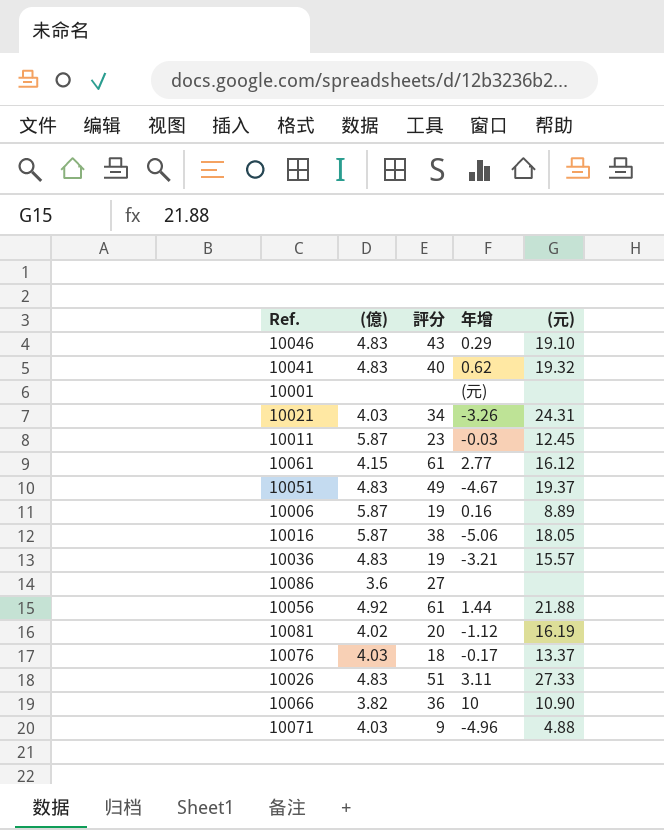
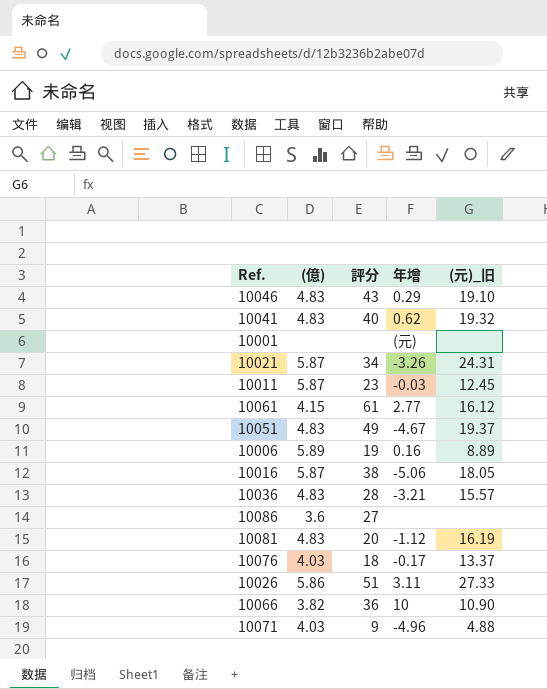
column name: (元) -> (元)_旧
row 10056: 4.92 | 61 | 1.44 | 21.88 -> none
10021 | (億): 4.03 -> 5.87
10006 | (億): 5.87 -> 5.89
10036 | 評分: 19 -> 28
10081 | (億): 4.02 -> 4.83
10026 | (億): 4.83 -> 5.86

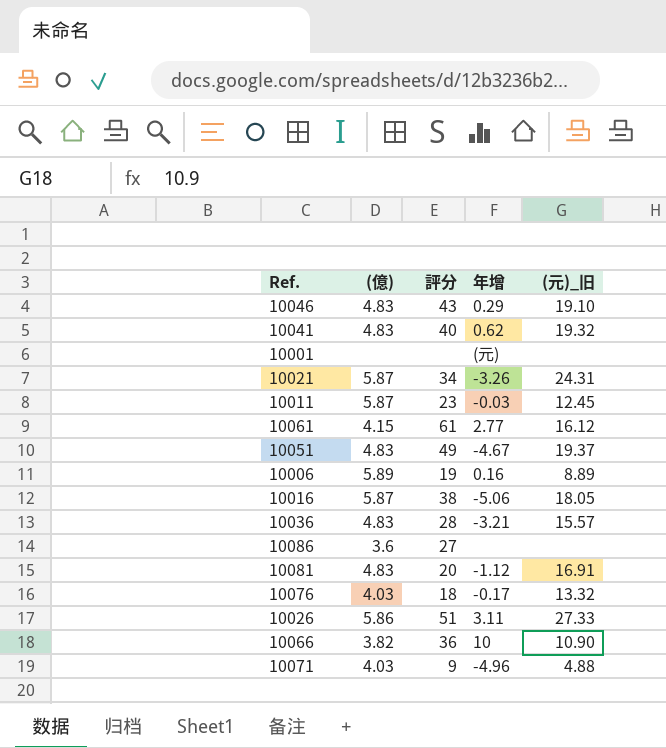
10081 | (元)_旧: 16.19 -> 16.91
10076 | (元)_旧: 13.37 -> 13.32

